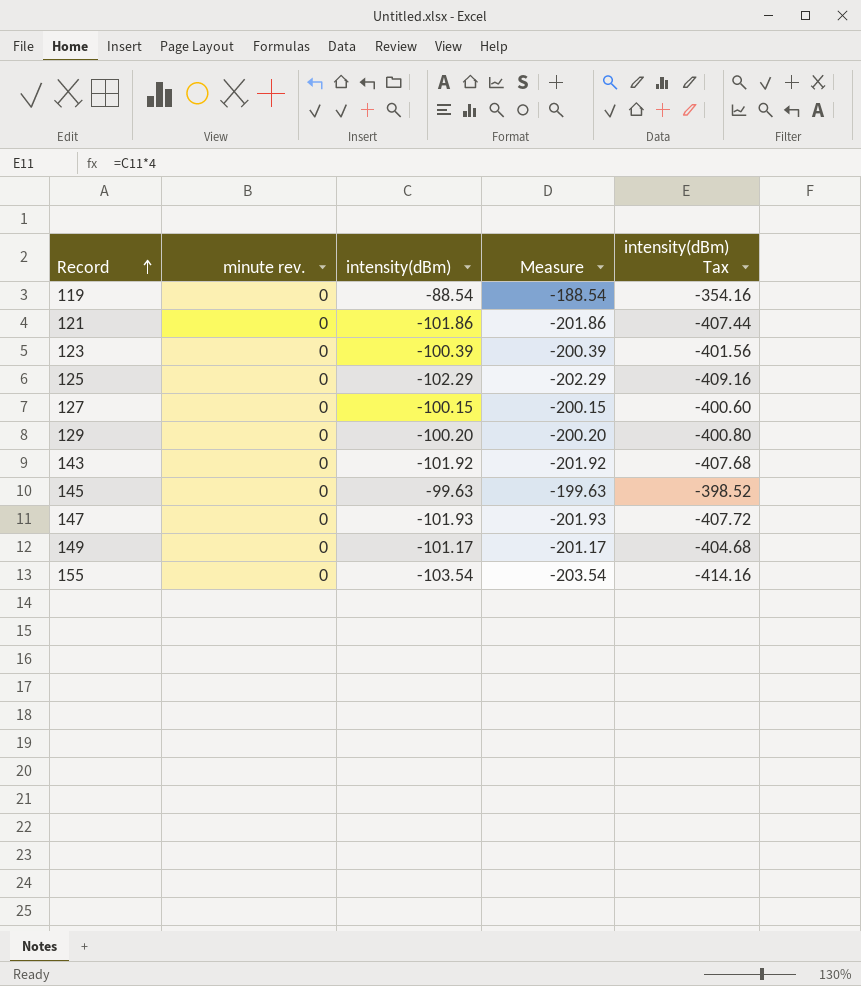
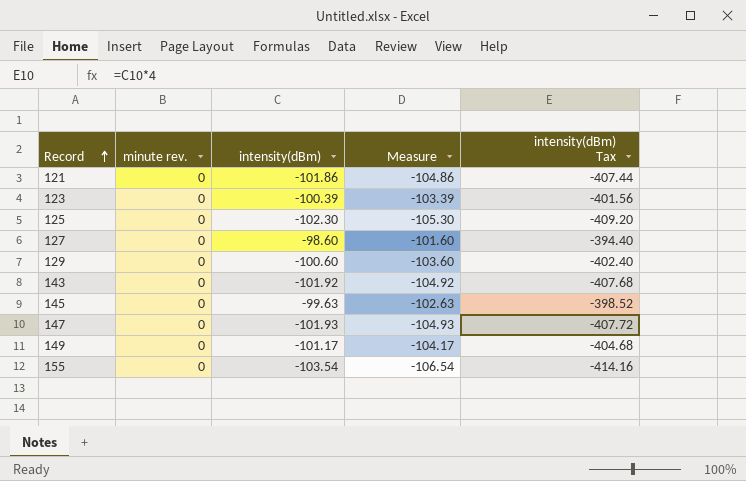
column Measure | formula: [intensity(dBm)] - 100 -> [intensity(dBm)] - 3
row 119: 0 | -88.54 | -188.54 | -354.16 -> none
125 | intensity(dBm): -102.29 -> -102.30
125 | intensity(dBm) Tax: -409.16 -> -409.20
127 | intensity(dBm): -100.15 -> -98.60
127 | intensity(dBm) Tax: -400.60 -> -394.40
129 | intensity(dBm): -100.20 -> -100.60
129 | intensity(dBm) Tax: -400.80 -> -402.40

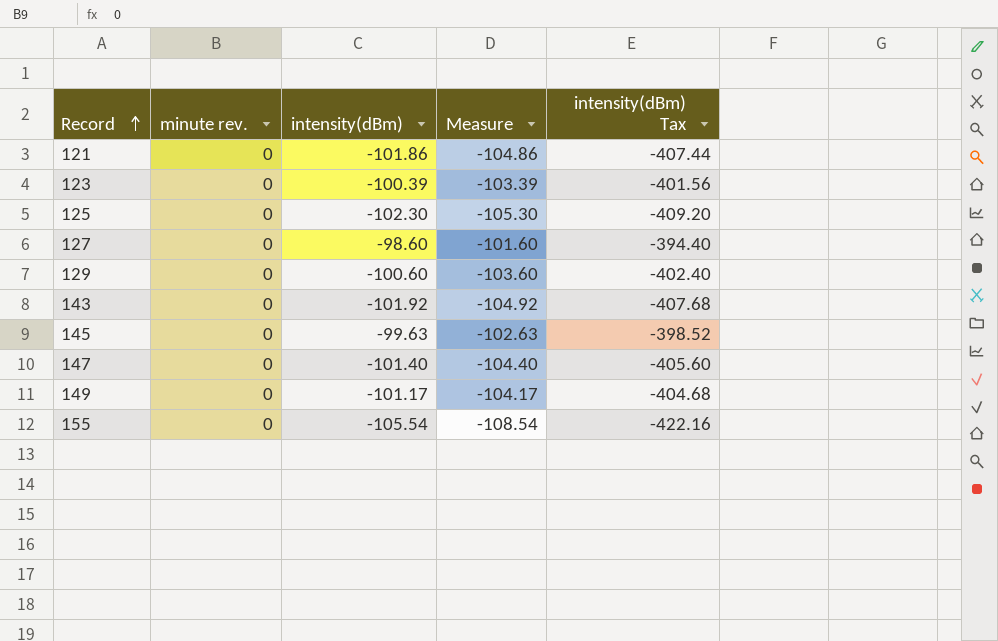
147 | intensity(dBm): -101.93 -> -101.40
147 | Measure: -104.93 -> -104.40
147 | intensity(dBm) Tax: -407.72 -> -405.60
155 | intensity(dBm): -103.54 -> -105.54
155 | Measure: -106.54 -> -108.54
155 | intensity(dBm) Tax: -414.16 -> -422.16

